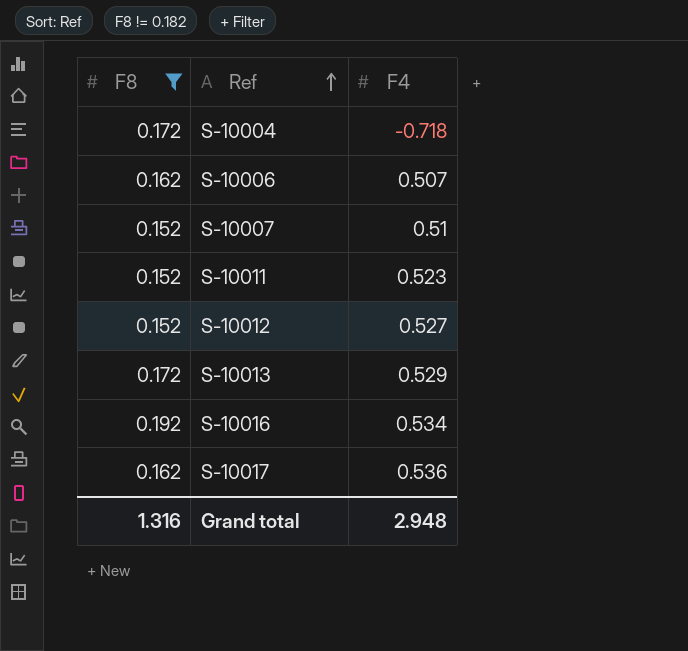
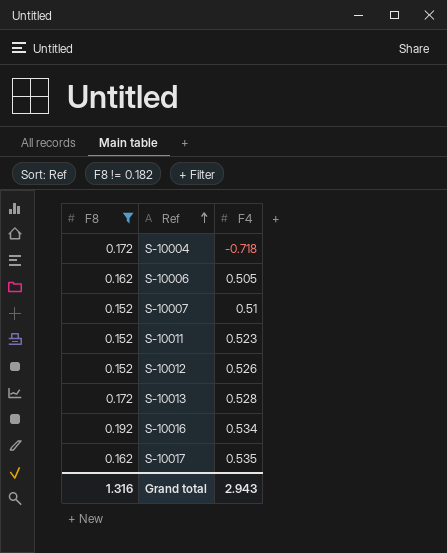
S-10006 | F4: 0.507 -> 0.505
S-10012 | F4: 0.527 -> 0.526
S-10013 | F4: 0.529 -> 0.528
S-10017 | F4: 0.536 -> 0.535
Grand total | F4: 2.948 -> 2.943

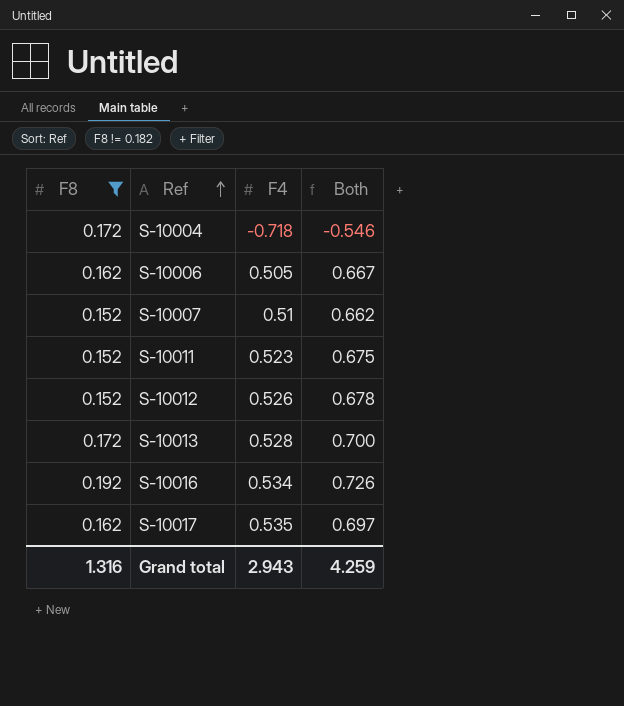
column Both | formula: none -> [F8] + [F4]

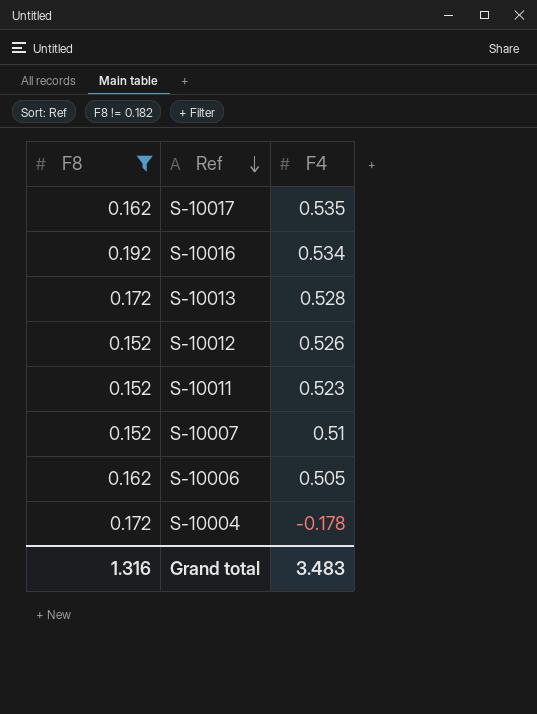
row order: Ref ascending -> Ref descending
column Both | formula: [F8] + [F4] -> none
S-10004 | F4: -0.718 -> -0.178
Grand total | F4: 2.943 -> 3.483

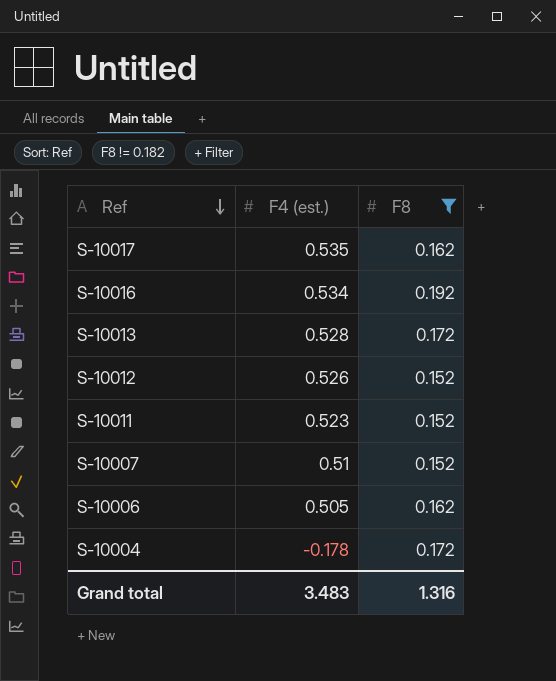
column name: F4 -> F4 (est.)
column F8 | position: 1 -> 3

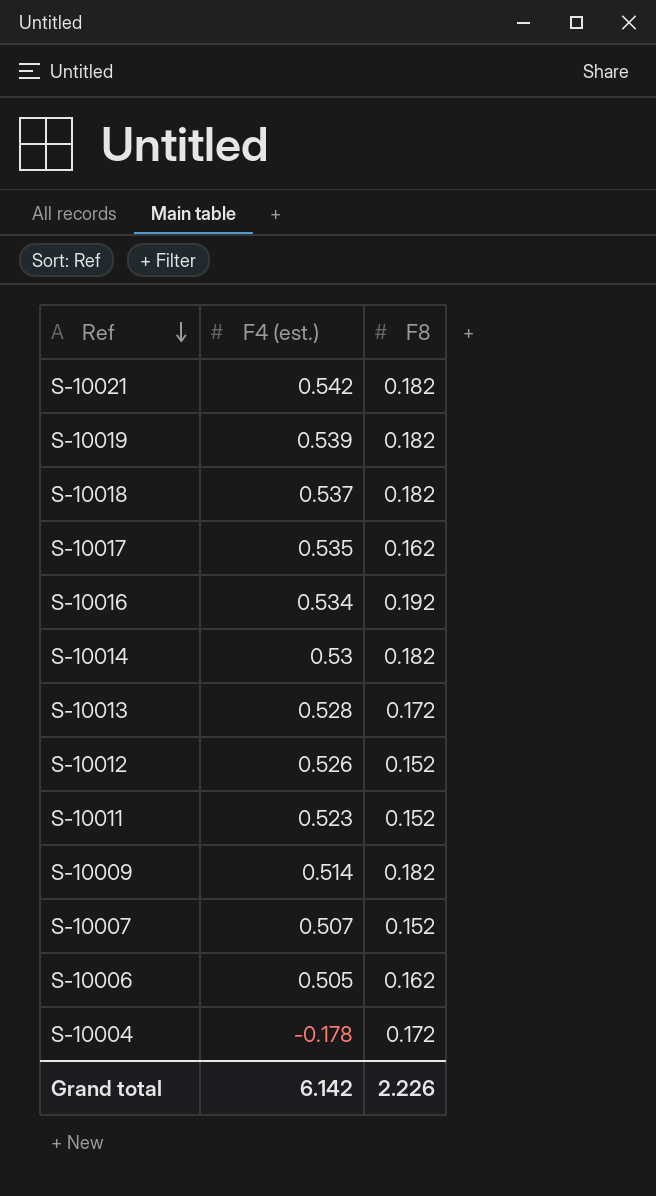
filter: F8 != 0.182 -> none
S-10007 | F4 (est.): 0.51 -> 0.507
Grand total | F4 (est.): 3.483 -> 6.142
Grand total | F8: 1.316 -> 2.226

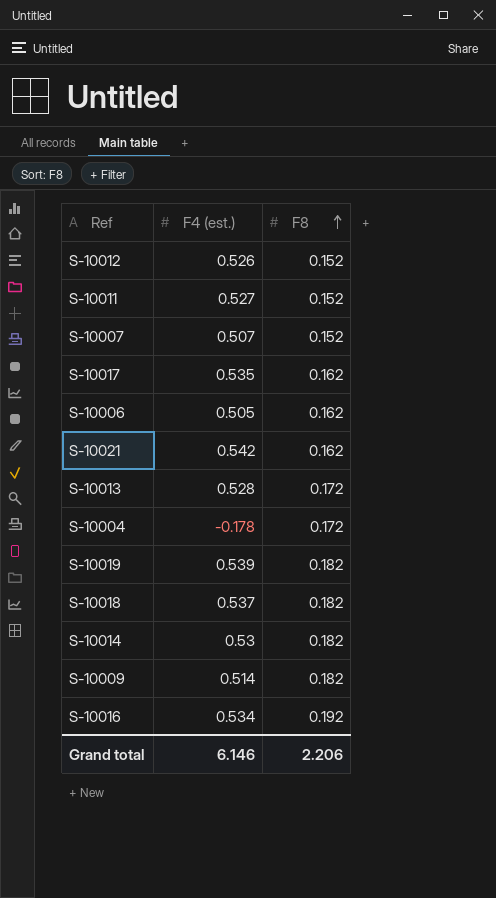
row order: Ref descending -> F8 ascending
S-10011 | F4 (est.): 0.523 -> 0.527
S-10021 | F8: 0.182 -> 0.162
Grand total | F4 (est.): 6.142 -> 6.146
Grand total | F8: 2.226 -> 2.206

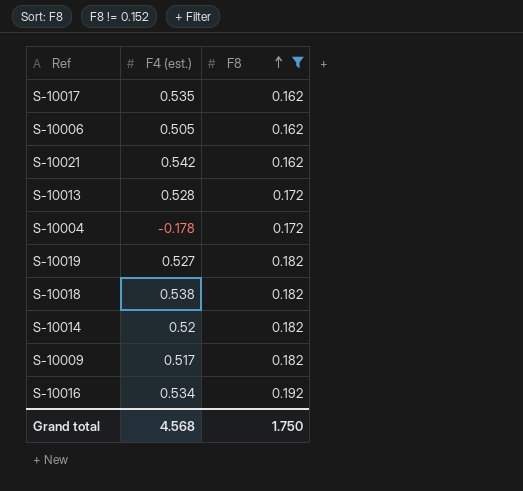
filter: none -> F8 != 0.152
S-10019 | F4 (est.): 0.539 -> 0.527
S-10018 | F4 (est.): 0.537 -> 0.538
S-10014 | F4 (est.): 0.53 -> 0.52
S-10009 | F4 (est.): 0.514 -> 0.517
Grand total | F4 (est.): 6.146 -> 4.568
Grand total | F8: 2.206 -> 1.750

